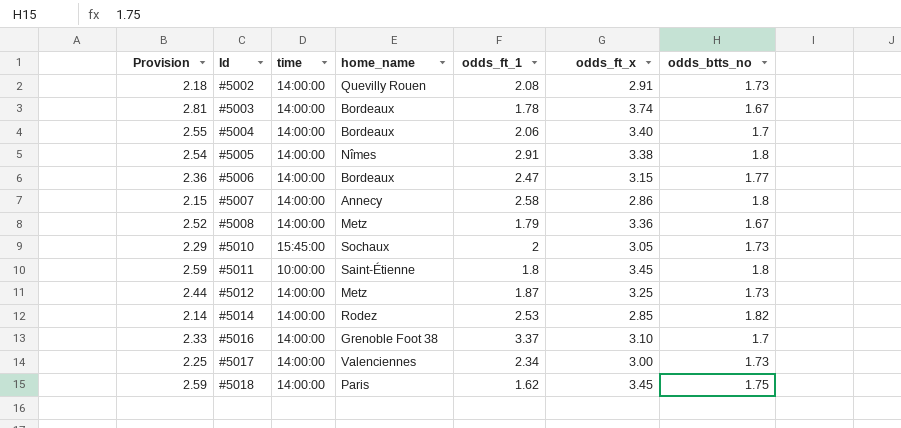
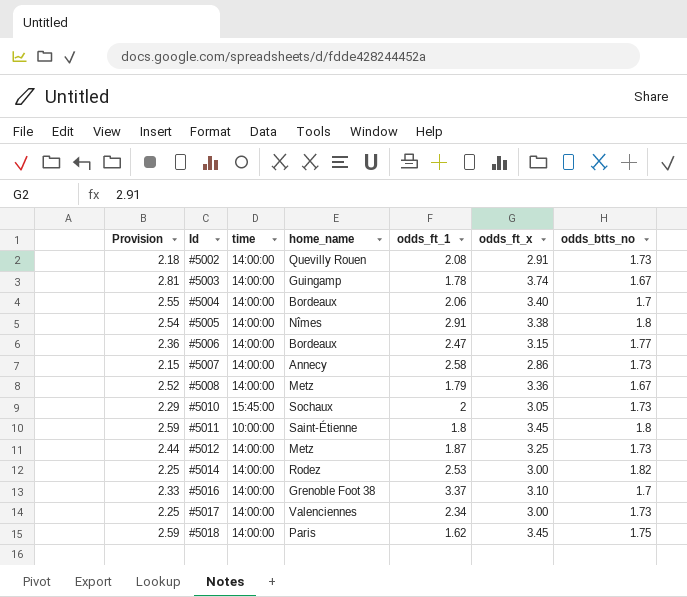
#5003 | home_name: Bordeaux -> Guingamp
#5007 | odds_btts_no: 1.8 -> 1.73
#5014 | Provision: 2.14 -> 2.25
#5014 | odds_ft_x: 2.85 -> 3.00

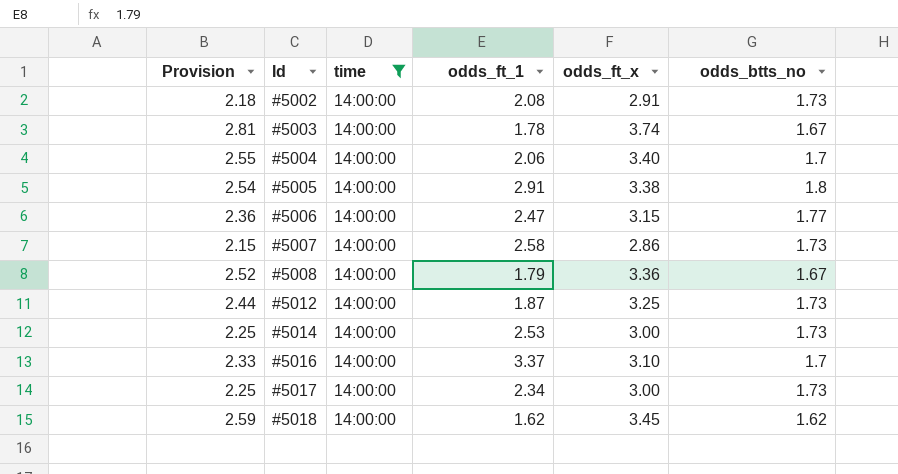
filter: none -> time = 14:00:00
column home_name | position: 4 -> none
#5014 | odds_btts_no: 1.82 -> 1.73
#5018 | odds_btts_no: 1.75 -> 1.62

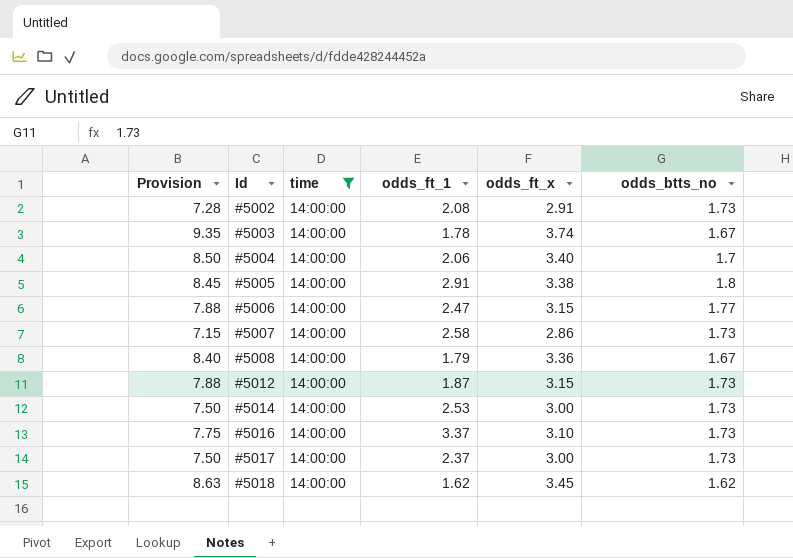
column Provision | formula: [odds_ft_x] * 0.75 -> [odds_ft_x] * 2.5
#5012 | odds_ft_x: 3.25 -> 3.15
#5016 | odds_btts_no: 1.7 -> 1.73
#5017 | odds_ft_1: 2.34 -> 2.37

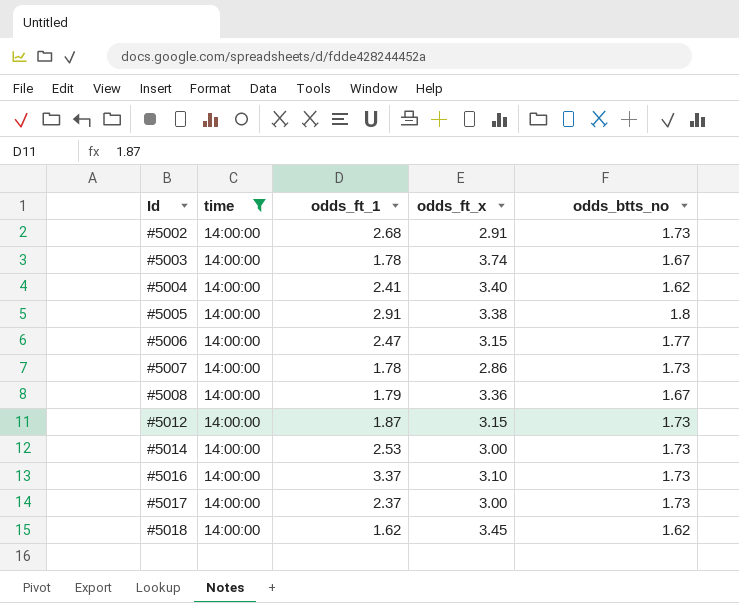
column Provision | formula: [odds_ft_x] * 2.5 -> none
#5002 | odds_ft_1: 2.08 -> 2.68
#5004 | odds_ft_1: 2.06 -> 2.41
#5004 | odds_btts_no: 1.7 -> 1.62
#5007 | odds_ft_1: 2.58 -> 1.78

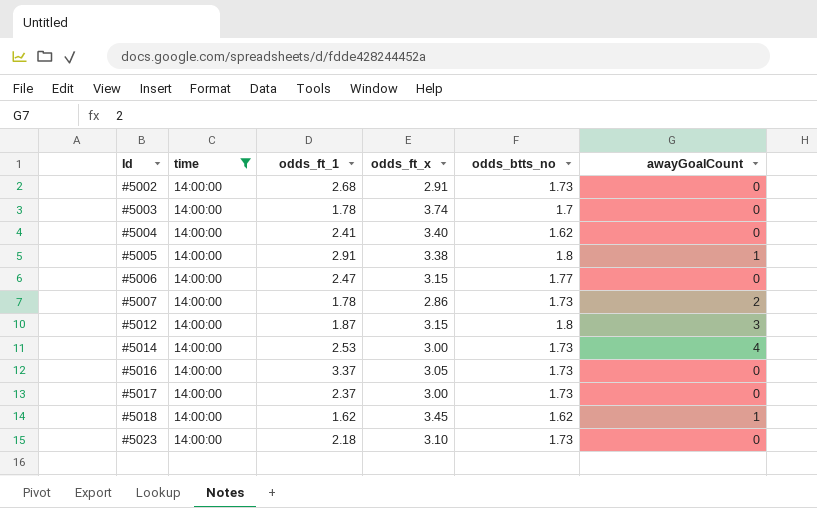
column awayGoalCount | position: none -> 6
row #5008: 14:00:00 | 1.79 | 3.36 | 1.67 -> none
#5003 | odds_btts_no: 1.67 -> 1.7
#5012 | odds_btts_no: 1.73 -> 1.8
#5016 | odds_ft_x: 3.10 -> 3.05
row #5023: none -> 14:00:00 | 2.18 | 3.10 | 1.73 | 0

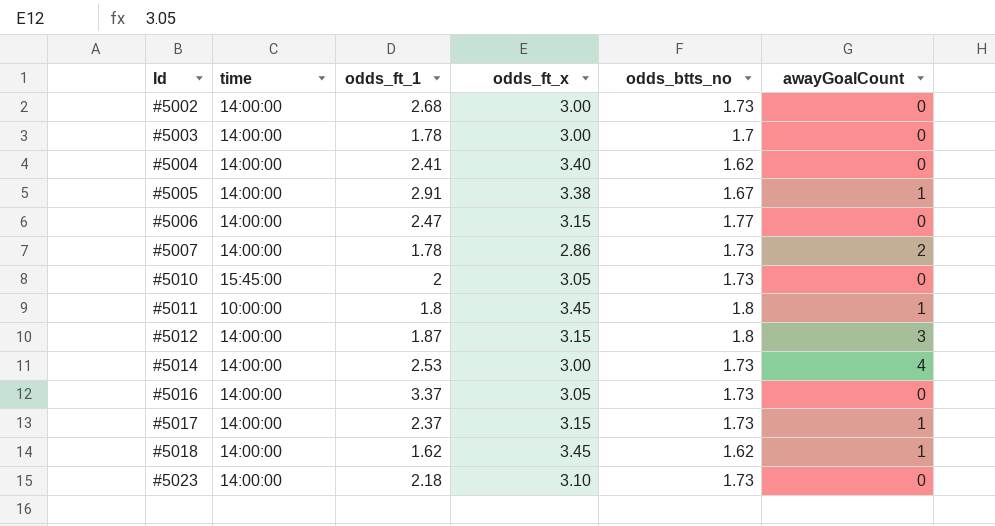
filter: time = 14:00:00 -> none
#5002 | odds_ft_x: 2.91 -> 3.00
#5003 | odds_ft_x: 3.74 -> 3.00
#5005 | odds_btts_no: 1.8 -> 1.67
#5017 | odds_ft_x: 3.00 -> 3.15
#5017 | awayGoalCount: 0 -> 1

